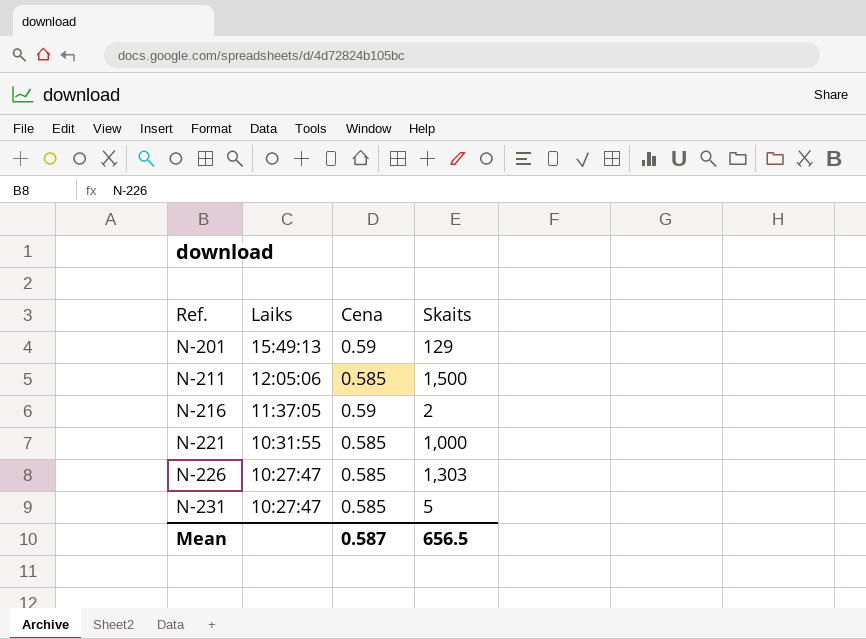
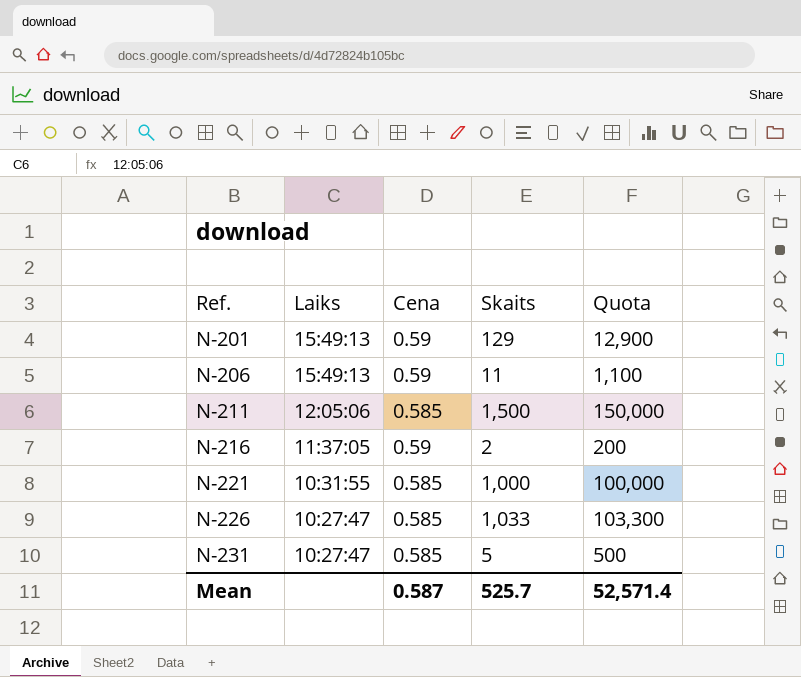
column Quota | formula: none -> [Skaits] * 100
row N-206: none -> 15:49:13 | 0.59 | 11 | 1,100
N-226 | Skaits: 1,303 -> 1,033
Mean | Skaits: 656.5 -> 525.7

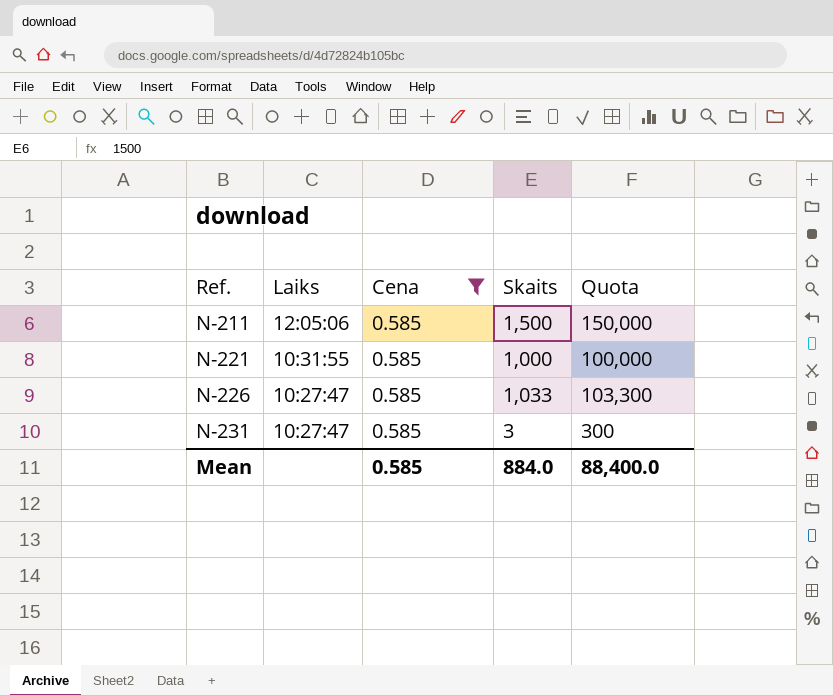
filter: none -> Cena = 0.585
N-231 | Skaits: 5 -> 3
N-231 | Quota: 500 -> 300
Mean | Cena: 0.587 -> 0.585
Mean | Skaits: 525.7 -> 884.0
Mean | Quota: 52,571.4 -> 88,400.0

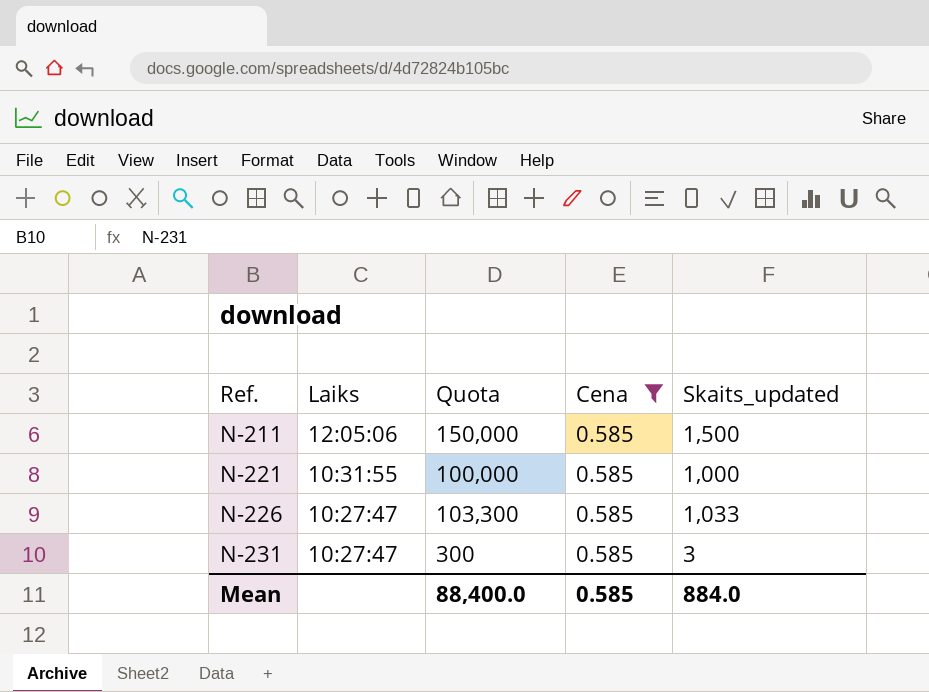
column Quota | position: 5 -> 3
column name: Skaits -> Skaits_updated

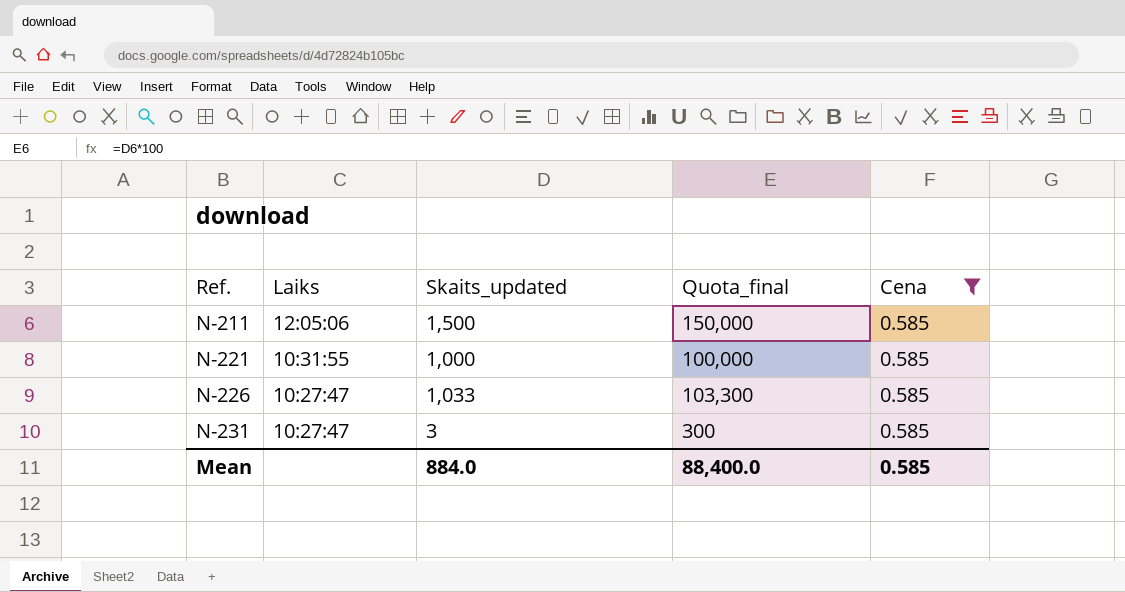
column Skaits_updated | position: 5 -> 3
column name: Quota -> Quota_final

